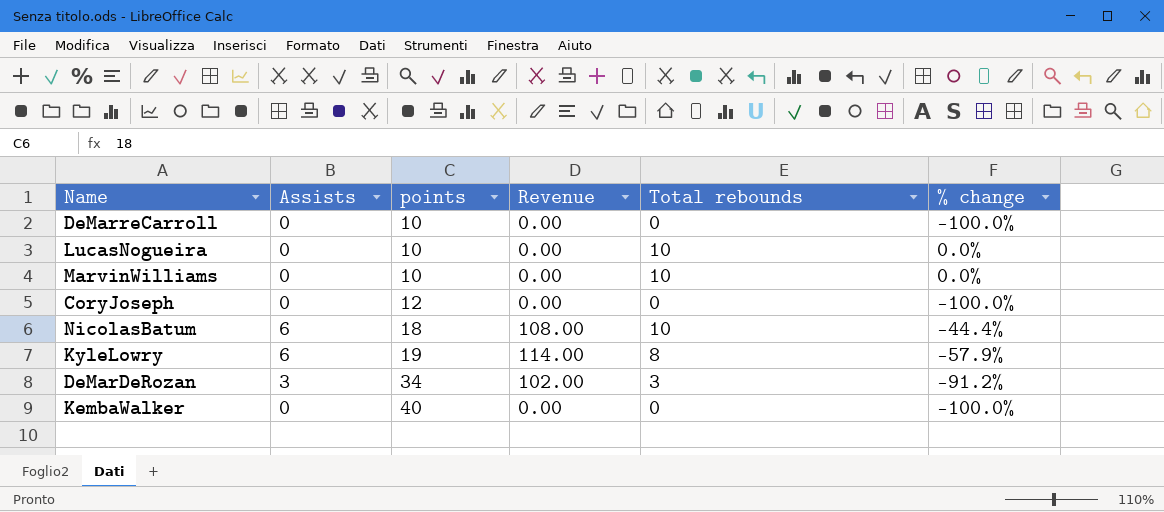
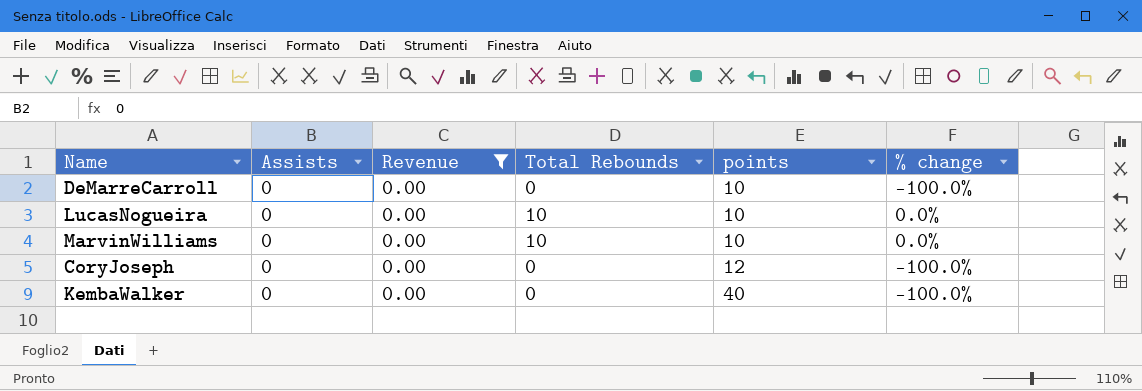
filter: none -> Revenue = 0.00
column name: Total rebounds -> Total Rebounds
column points | position: 3 -> 5

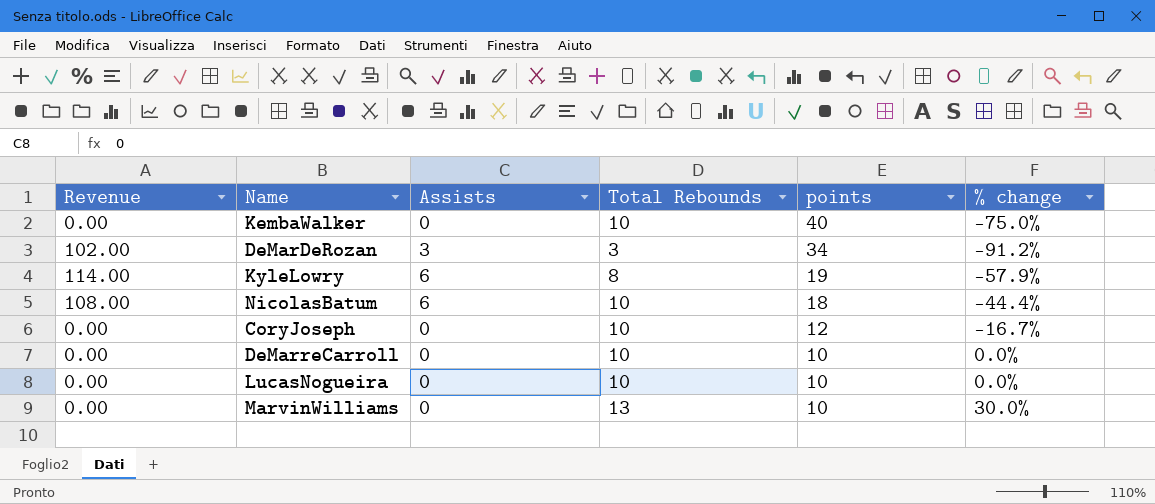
filter: Revenue = 0.00 -> none
row order: points ascending -> points descending
column Revenue | position: 3 -> 1
KembaWalker | Total Rebounds: 0 -> 10
KembaWalker | % change: -100.0% -> -75.0%
CoryJoseph | Total Rebounds: 0 -> 10
CoryJoseph | % change: -100.0% -> -16.7%
DeMarreCarroll | Total Rebounds: 0 -> 10
DeMarreCarroll | % change: -100.0% -> 0.0%
MarvinWilliams | Total Rebounds: 10 -> 13
MarvinWilliams | % change: 0.0% -> 30.0%

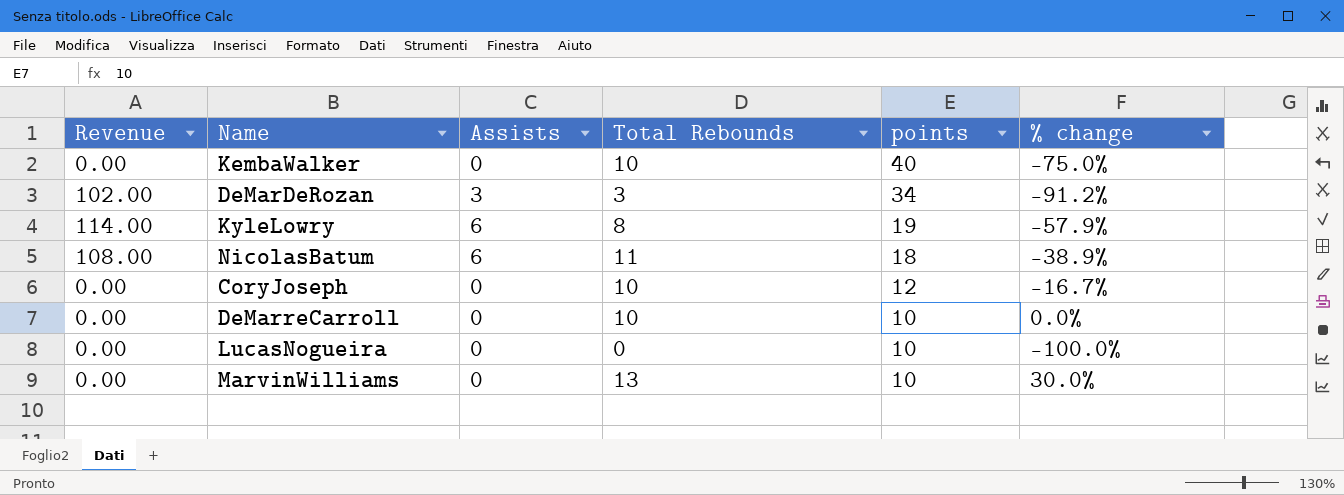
NicolasBatum | Total Rebounds: 10 -> 11
NicolasBatum | % change: -44.4% -> -38.9%
LucasNogueira | Total Rebounds: 10 -> 0
LucasNogueira | % change: 0.0% -> -100.0%

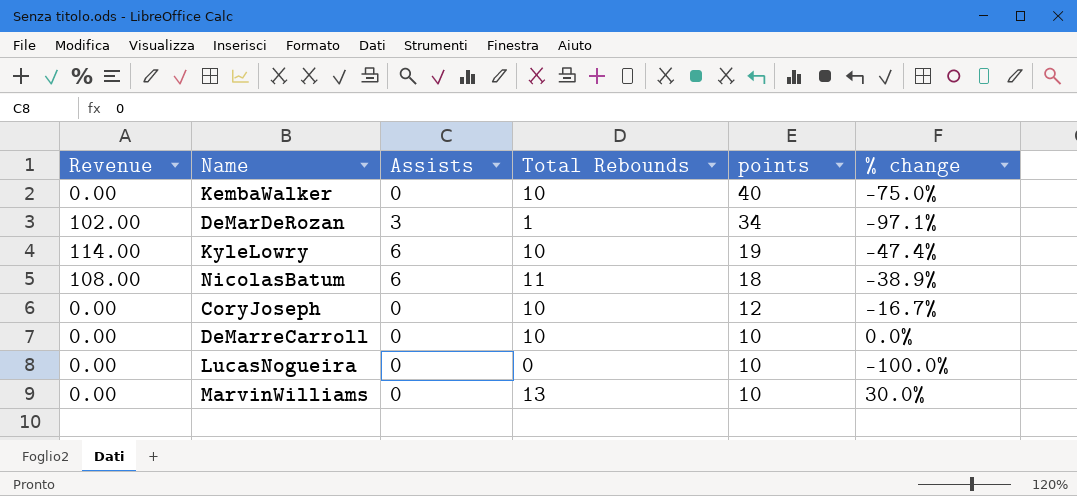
DeMarDeRozan | Total Rebounds: 3 -> 1
DeMarDeRozan | % change: -91.2% -> -97.1%
KyleLowry | Total Rebounds: 8 -> 10
KyleLowry | % change: -57.9% -> -47.4%

